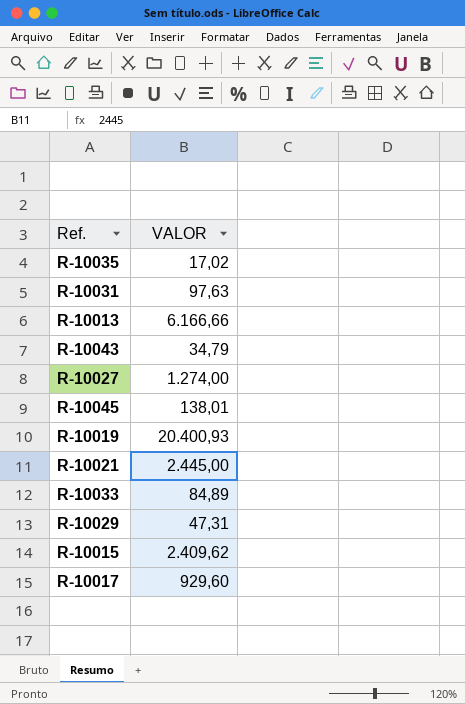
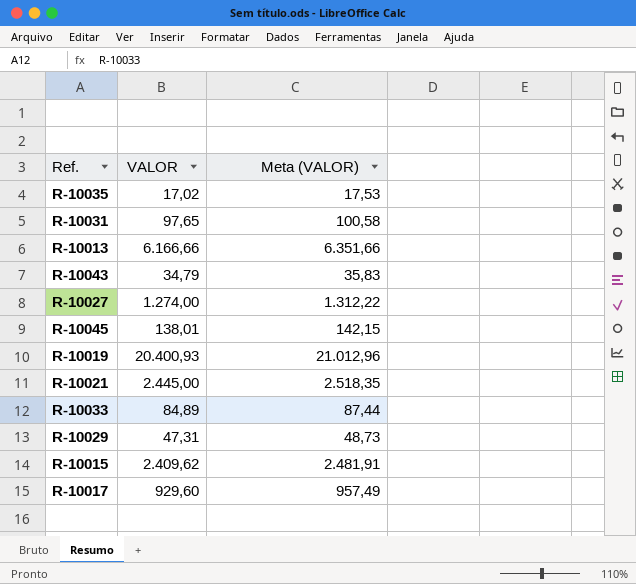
column Meta (VALOR) | formula: none -> [VALOR] * 1,03
R-10031 | VALOR: 97,63 -> 97,65

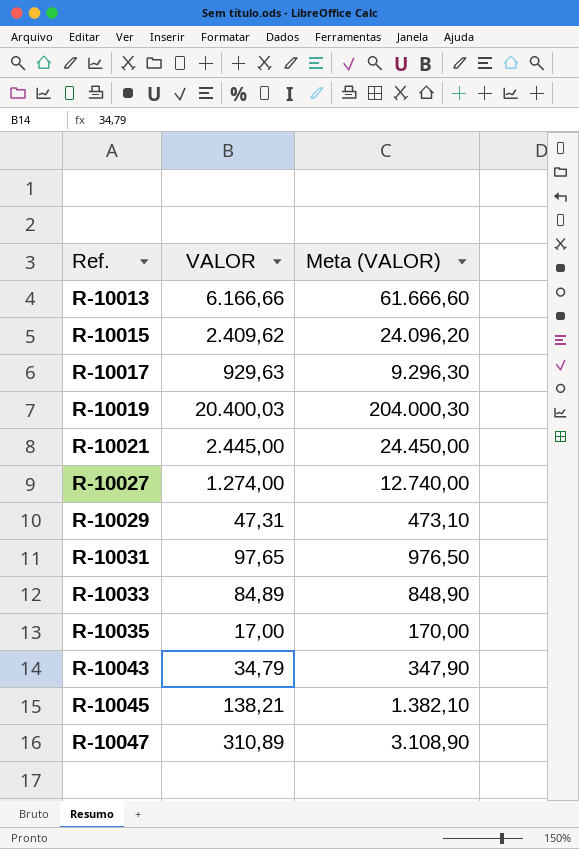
row order: none -> Ref. ascending
column Meta (VALOR) | formula: [VALOR] * 1,03 -> [VALOR] * 10
R-10017 | VALOR: 929,60 -> 929,63
R-10019 | VALOR: 20.400,93 -> 20.400,03
R-10035 | VALOR: 17,02 -> 17,00
R-10045 | VALOR: 138,01 -> 138,21
row R-10047: none -> 310,89 | 3.108,90

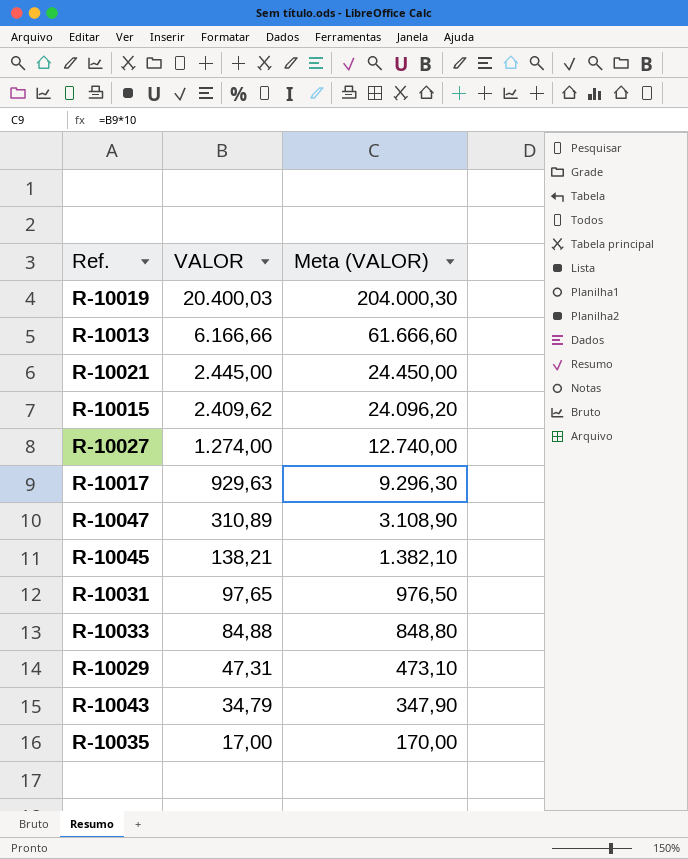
row order: Ref. ascending -> VALOR descending
R-10033 | VALOR: 84,89 -> 84,88
R-10033 | Meta (VALOR): 848,90 -> 848,80

